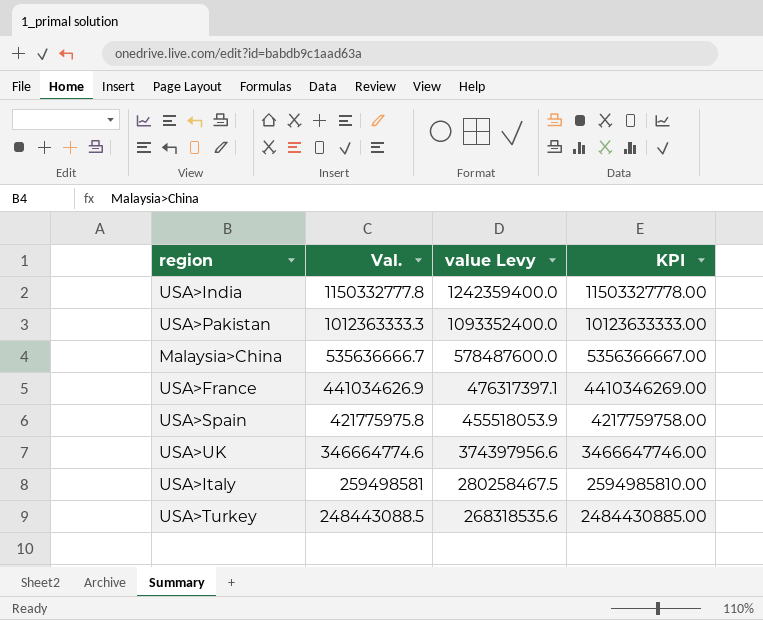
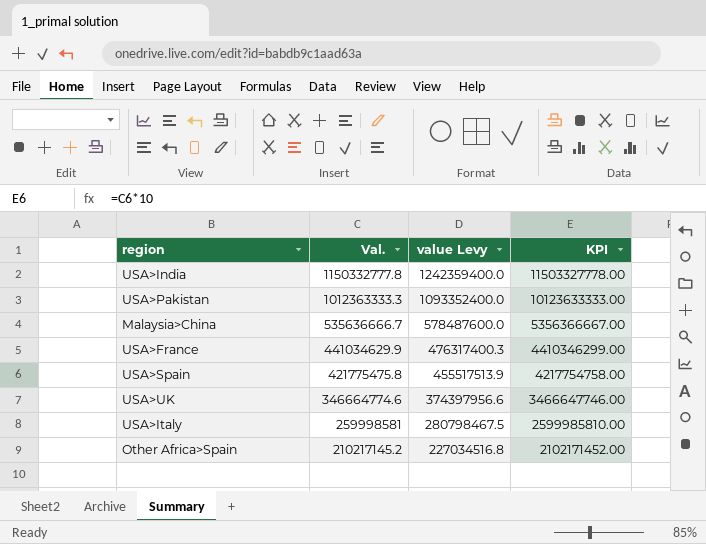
row USA>Turkey: 248443088.5 | 268318535.6 | 2484430885.00 -> none
USA>France | Val.: 441034626.9 -> 441034629.9
USA>France | value Levy: 476317397.1 -> 476317400.3
USA>France | KPI: 4410346269.00 -> 4410346299.00
USA>Spain | Val.: 421775975.8 -> 421775475.8
USA>Spain | value Levy: 455518053.9 -> 455517513.9
USA>Spain | KPI: 4217759758.00 -> 4217754758.00
USA>Italy | Val.: 259498581 -> 259998581
USA>Italy | value Levy: 280258467.5 -> 280798467.5
USA>Italy | KPI: 2594985810.00 -> 2599985810.00
row Other Africa>Spain: none -> 210217145.2 | 227034516.8 | 2102171452.00

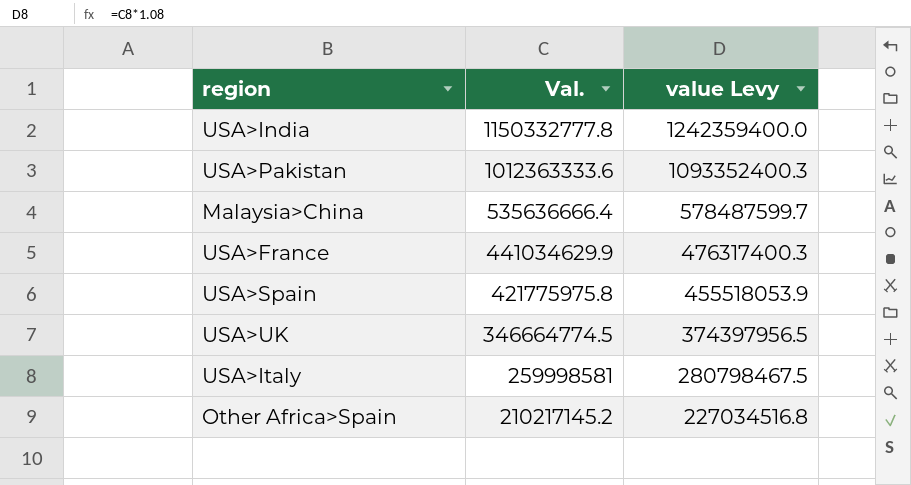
column KPI | formula: [Val.] * 10 -> none
USA>Pakistan | Val.: 1012363333.3 -> 1012363333.6
USA>Pakistan | value Levy: 1093352400.0 -> 1093352400.3
Malaysia>China | Val.: 535636666.7 -> 535636666.4
Malaysia>China | value Levy: 578487600.0 -> 578487599.7
USA>Spain | Val.: 421775475.8 -> 421775975.8
USA>Spain | value Levy: 455517513.9 -> 455518053.9
USA>UK | Val.: 346664774.6 -> 346664774.5
USA>UK | value Levy: 374397956.6 -> 374397956.5

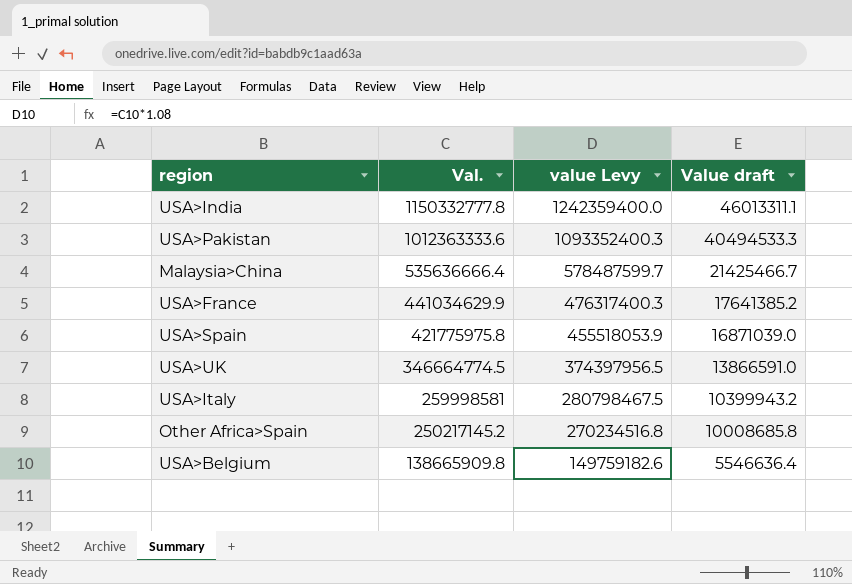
column Value draft | formula: none -> [Val.] * 0.04
Other Africa>Spain | Val.: 210217145.2 -> 250217145.2
Other Africa>Spain | value Levy: 227034516.8 -> 270234516.8
row USA>Belgium: none -> 138665909.8 | 149759182.6 | 5546636.4

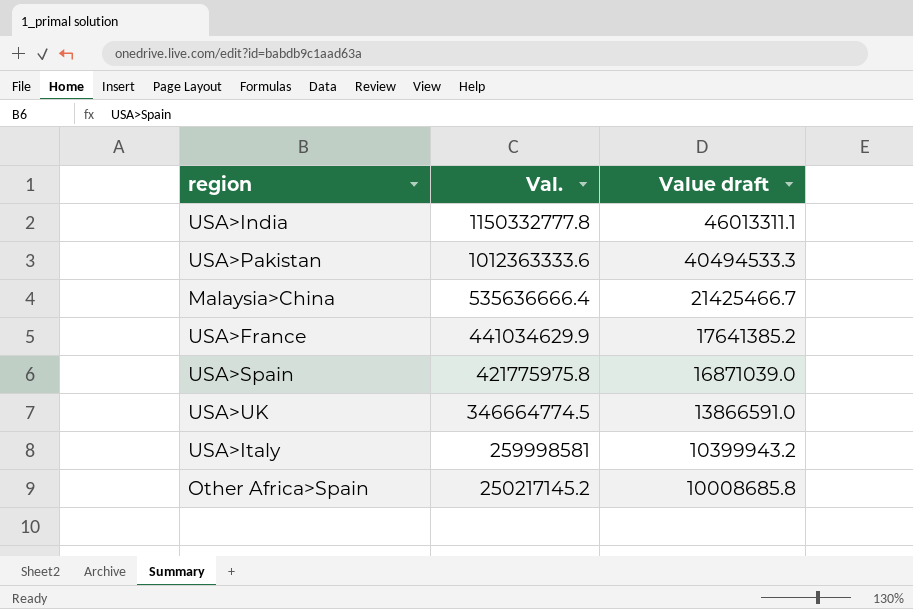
column value Levy | formula: [Val.] * 1.08 -> none
row USA>Belgium: 138665909.8 | 149759182.6 | 5546636.4 -> none

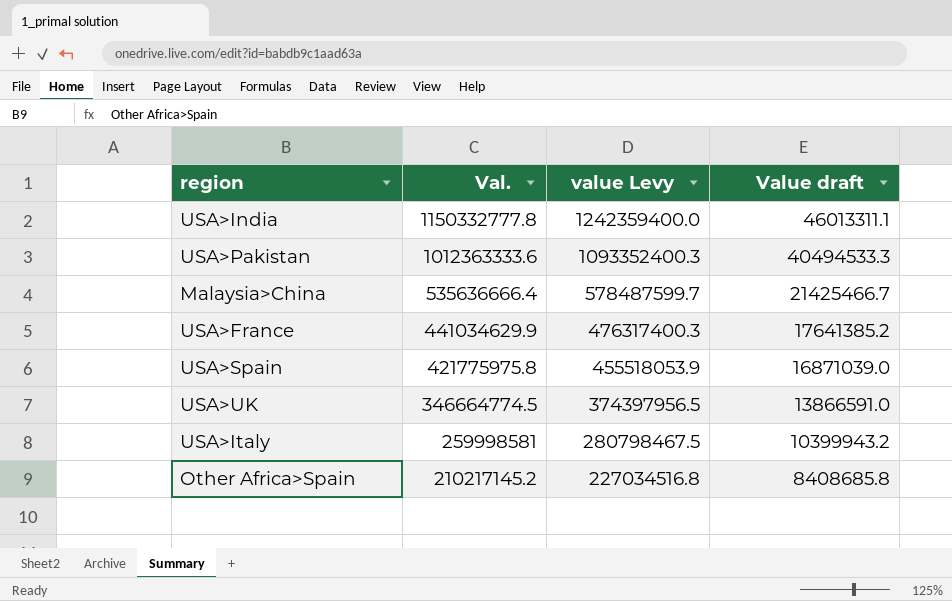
column value Levy | formula: none -> [Val.] * 1.08
Other Africa>Spain | Val.: 250217145.2 -> 210217145.2
Other Africa>Spain | Value draft: 10008685.8 -> 8408685.8

